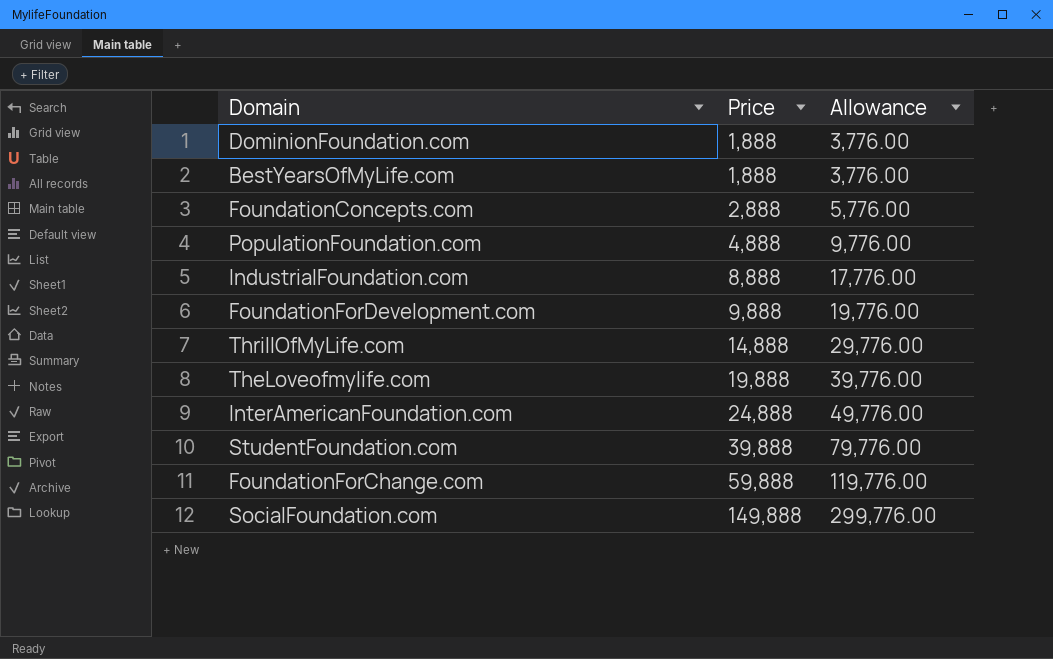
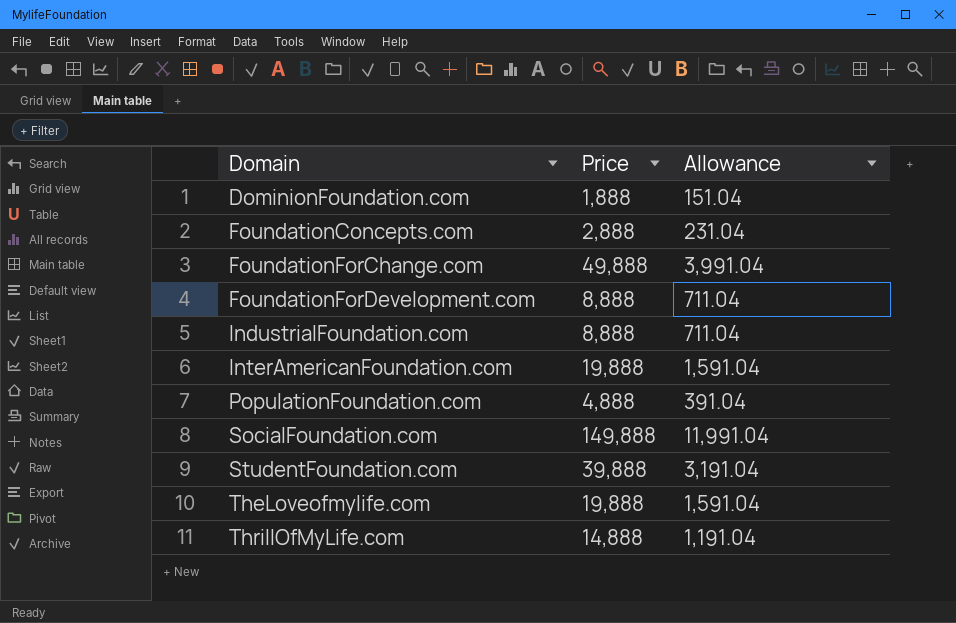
row order: Price ascending -> Domain ascending
column Allowance | formula: [Price] * 2 -> [Price] * 0.08
row BestYearsOfMyLife.com: 1,888 | 3,776.00 -> none
FoundationForChange.com | Price: 59,888 -> 49,888
FoundationForDevelopment.com | Price: 9,888 -> 8,888
InterAmericanFoundation.com | Price: 24,888 -> 19,888

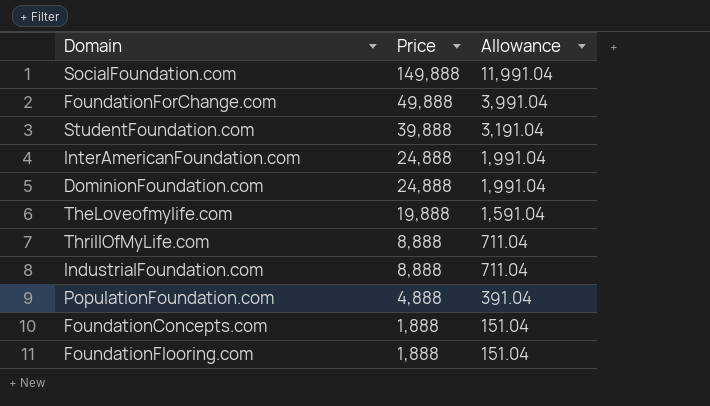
row order: Domain ascending -> Price descending
row FoundationForDevelopment.com: 8,888 | 711.04 -> none
InterAmericanFoundation.com | Price: 19,888 -> 24,888
InterAmericanFoundation.com | Allowance: 1,591.04 -> 1,991.04
DominionFoundation.com | Price: 1,888 -> 24,888
DominionFoundation.com | Allowance: 151.04 -> 1,991.04
ThrillOfMyLife.com | Price: 14,888 -> 8,888
ThrillOfMyLife.com | Allowance: 1,191.04 -> 711.04
FoundationConcepts.com | Price: 2,888 -> 1,888
FoundationConcepts.com | Allowance: 231.04 -> 151.04
row FoundationFlooring.com: none -> 1,888 | 151.04

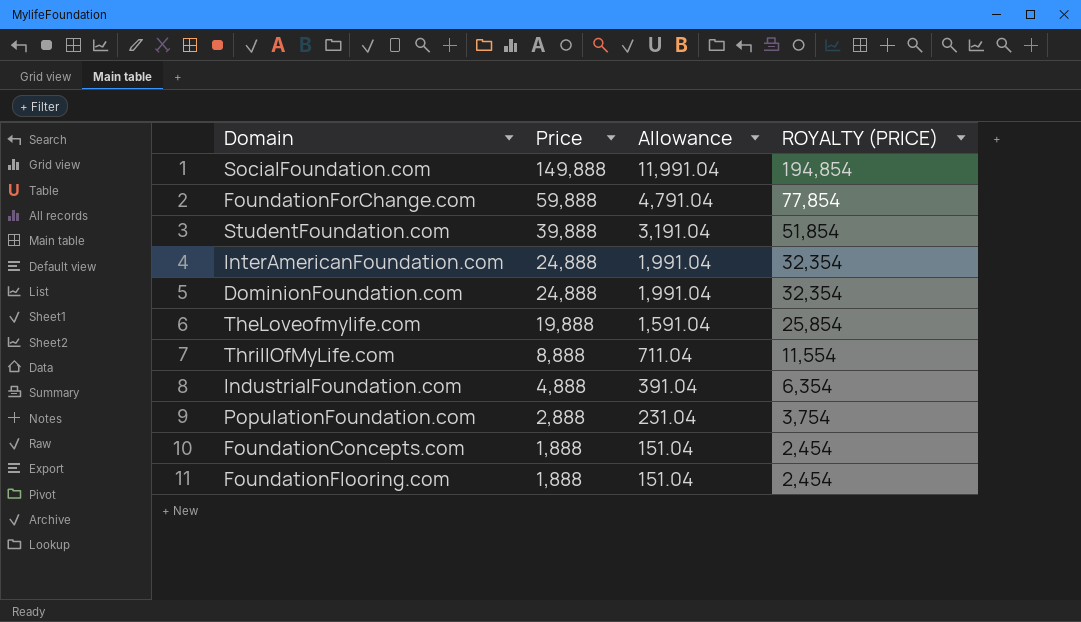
column ROYALTY (PRICE) | formula: none -> [Price] * 1.3
FoundationForChange.com | Price: 49,888 -> 59,888
FoundationForChange.com | Allowance: 3,991.04 -> 4,791.04
IndustrialFoundation.com | Price: 8,888 -> 4,888
IndustrialFoundation.com | Allowance: 711.04 -> 391.04
PopulationFoundation.com | Price: 4,888 -> 2,888
PopulationFoundation.com | Allowance: 391.04 -> 231.04

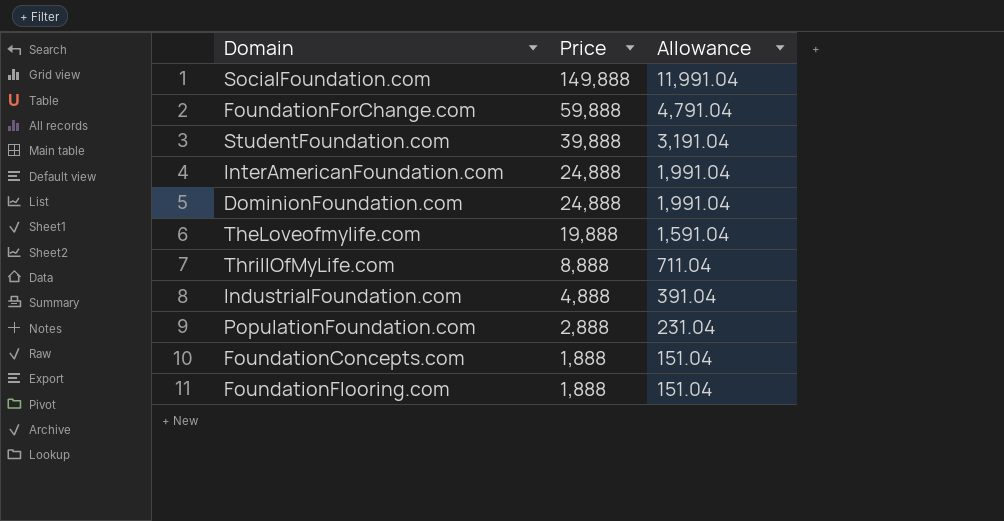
column ROYALTY (PRICE) | formula: [Price] * 1.3 -> none

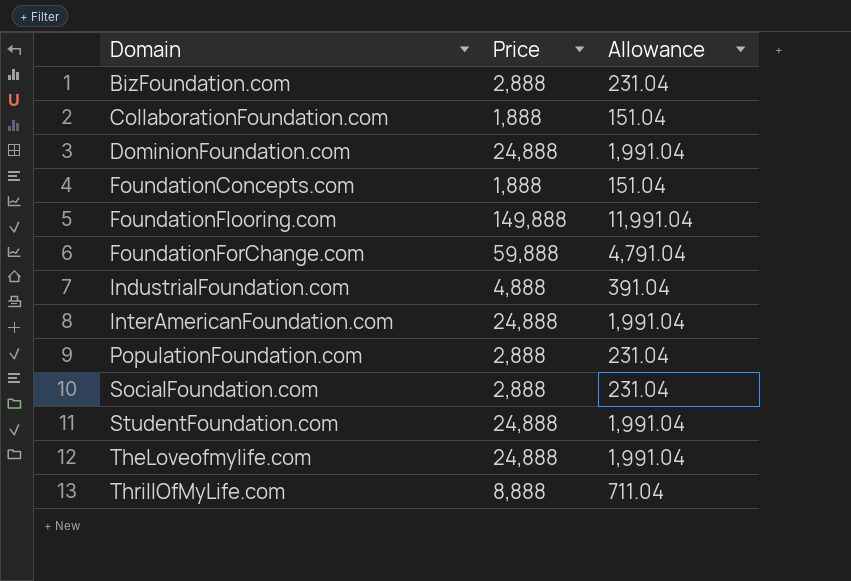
row order: Price descending -> Domain ascending
row BizFoundation.com: none -> 2,888 | 231.04
row CollaborationFoundation.com: none -> 1,888 | 151.04
FoundationFlooring.com | Price: 1,888 -> 149,888
FoundationFlooring.com | Allowance: 151.04 -> 11,991.04
SocialFoundation.com | Price: 149,888 -> 2,888
SocialFoundation.com | Allowance: 11,991.04 -> 231.04
StudentFoundation.com | Price: 39,888 -> 24,888
StudentFoundation.com | Allowance: 3,191.04 -> 1,991.04
TheLoveofmylife.com | Price: 19,888 -> 24,888
TheLoveofmylife.com | Allowance: 1,591.04 -> 1,991.04

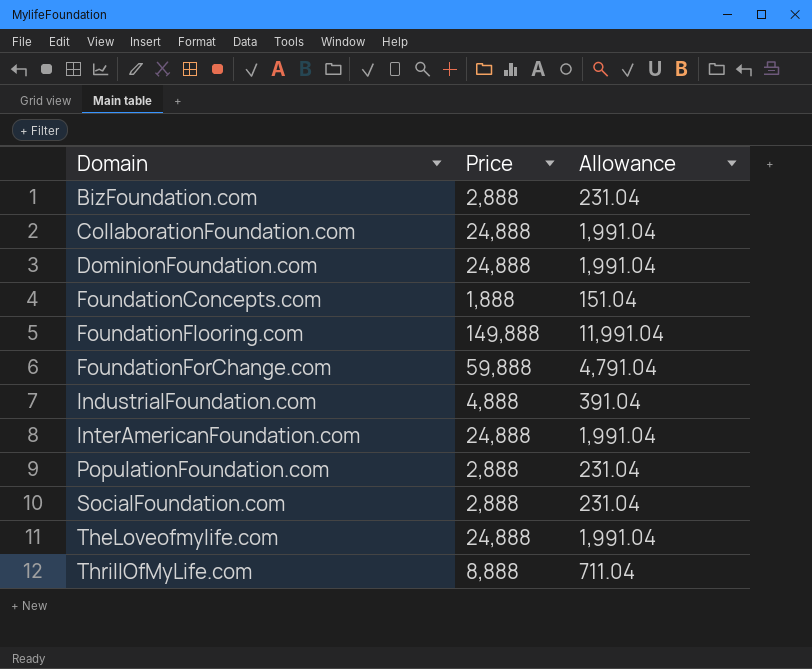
row StudentFoundation.com: 24,888 | 1,991.04 -> none
CollaborationFoundation.com | Price: 1,888 -> 24,888
CollaborationFoundation.com | Allowance: 151.04 -> 1,991.04

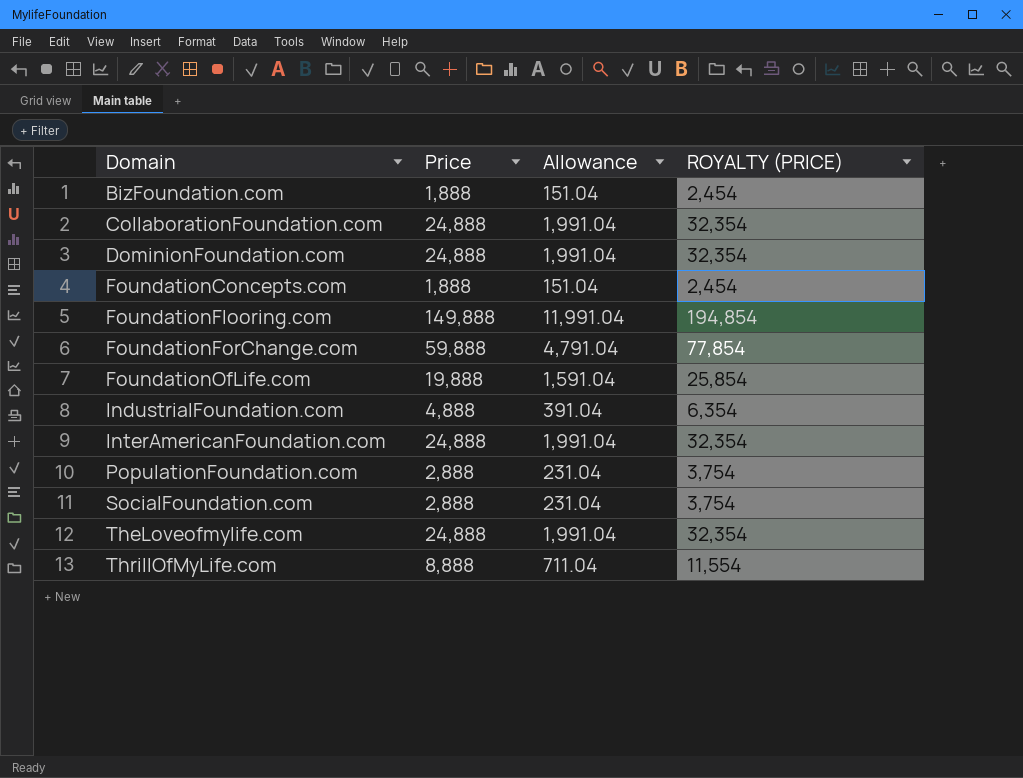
column ROYALTY (PRICE) | formula: none -> [Price] * 1.3
BizFoundation.com | Price: 2,888 -> 1,888
BizFoundation.com | Allowance: 231.04 -> 151.04
row FoundationOfLife.com: none -> 19,888 | 1,591.04 | 25,854

